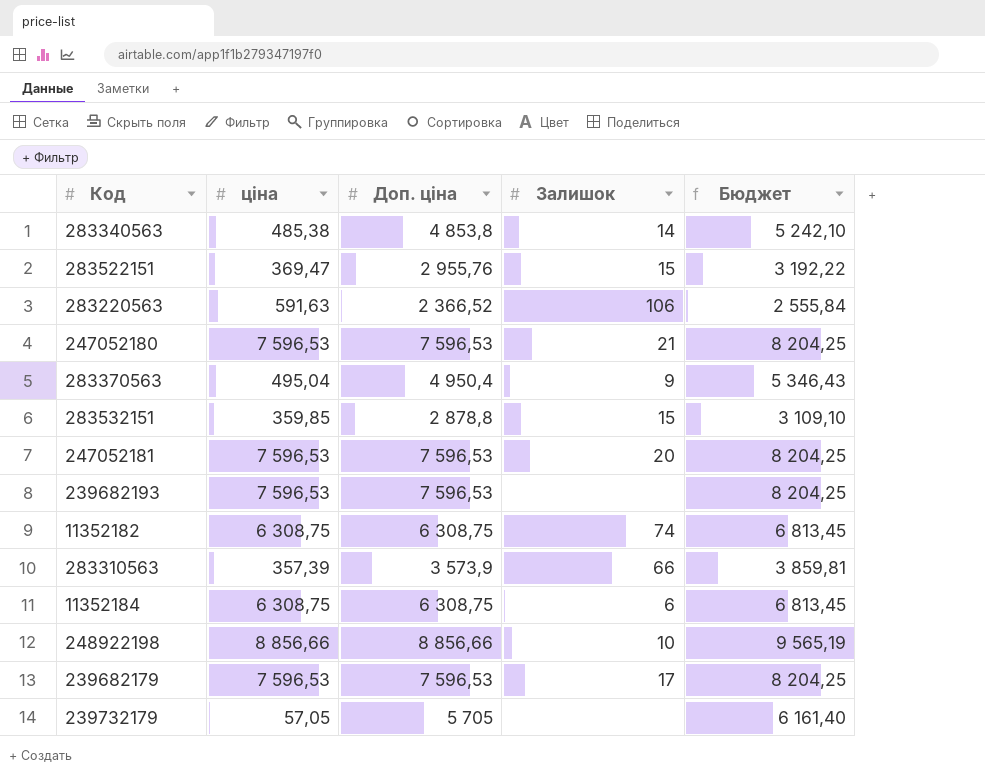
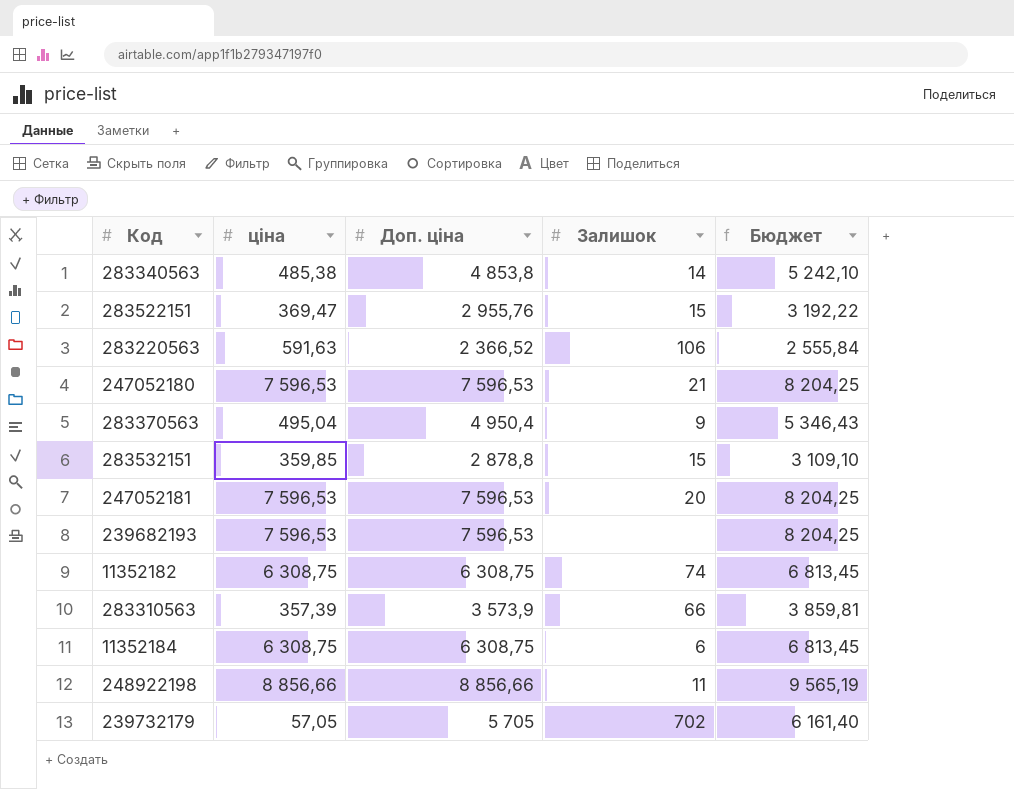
row 239682179: 7 596,53 | 7 596,53 | 17 | 8 204,25 -> none
248922198 | Залишок: 10 -> 11
239732179 | Залишок: none -> 702

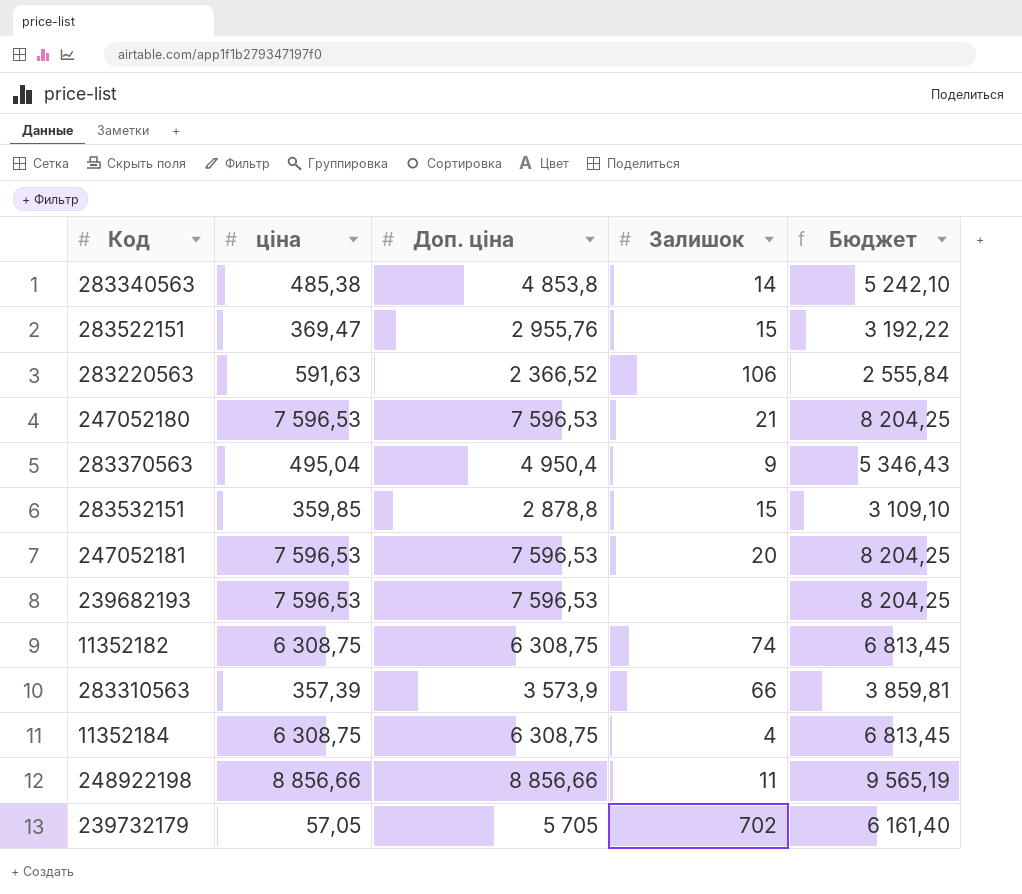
11352184 | Залишок: 6 -> 4

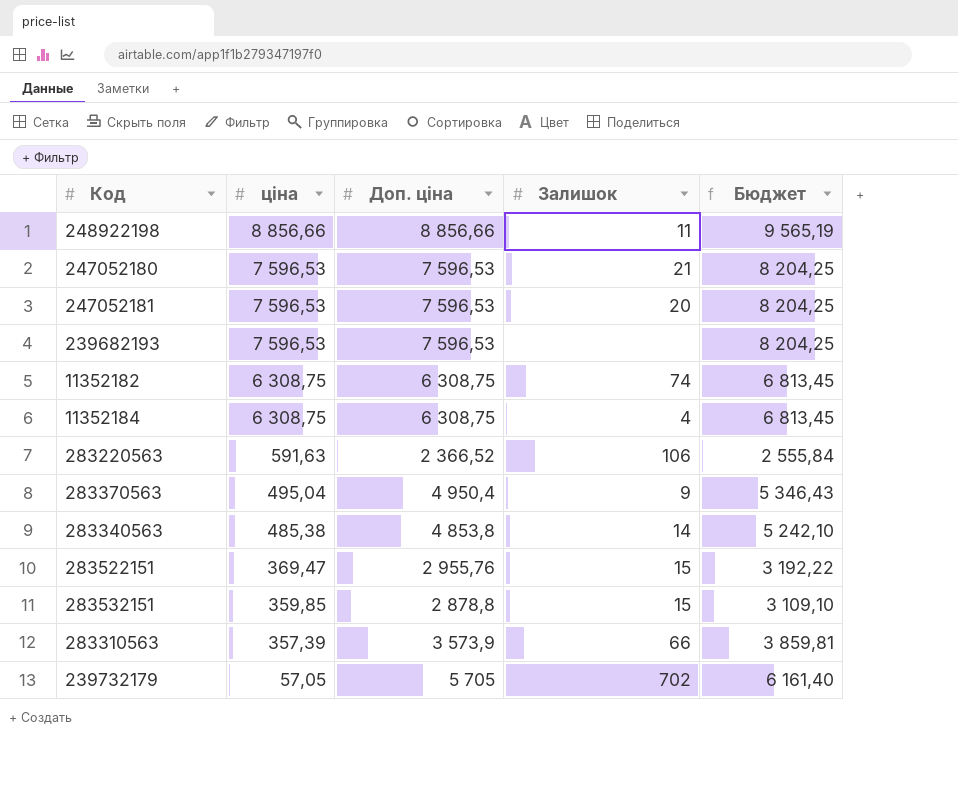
row order: none -> ціна descending

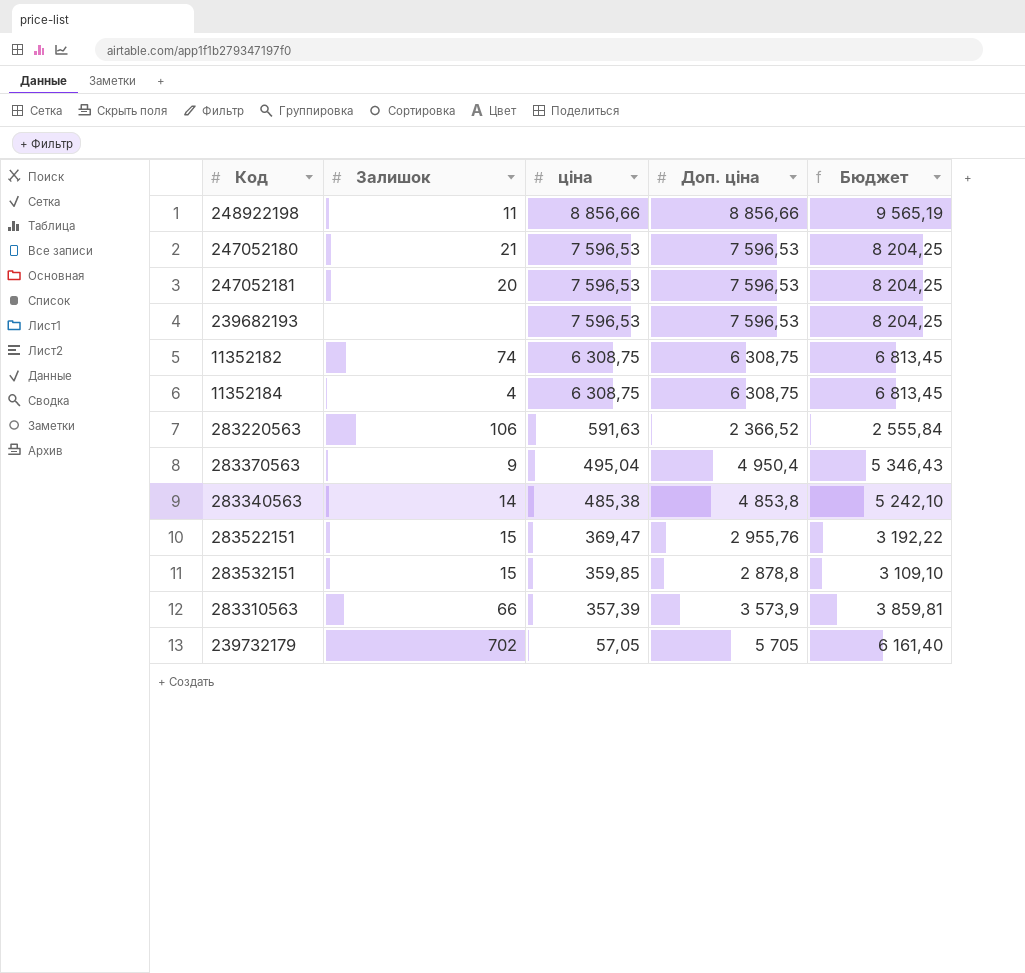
column Залишок | position: 4 -> 2

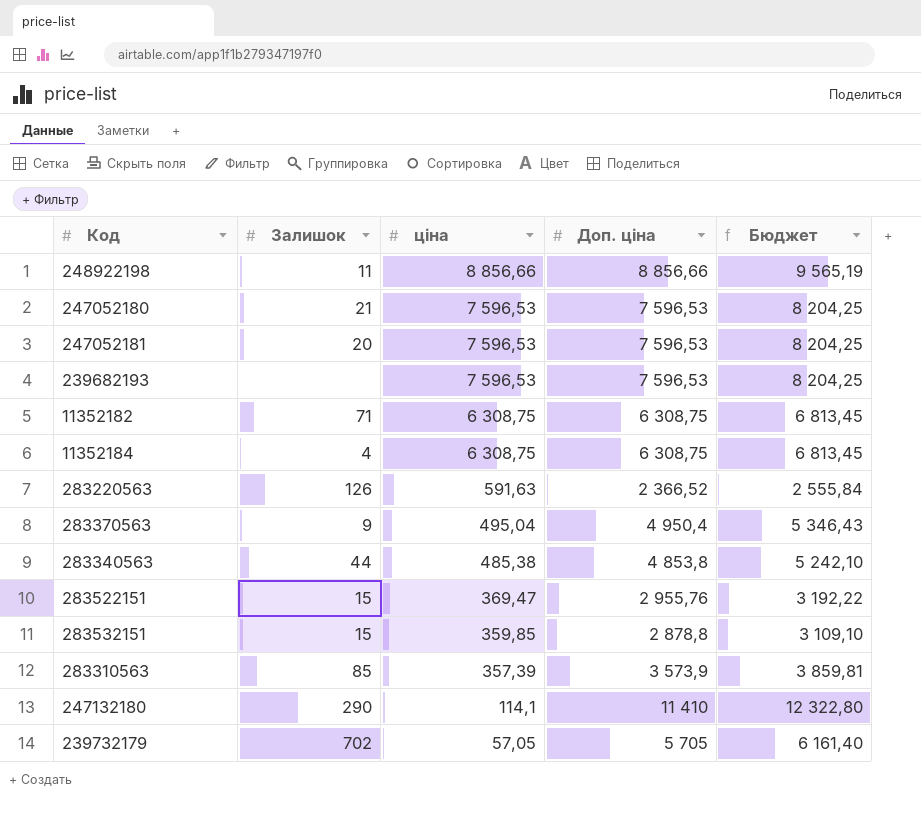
11352182 | Залишок: 74 -> 71
283220563 | Залишок: 106 -> 126
283340563 | Залишок: 14 -> 44
283310563 | Залишок: 66 -> 85
row 247132180: none -> 290 | 114,1 | 11 410 | 12 322,80

